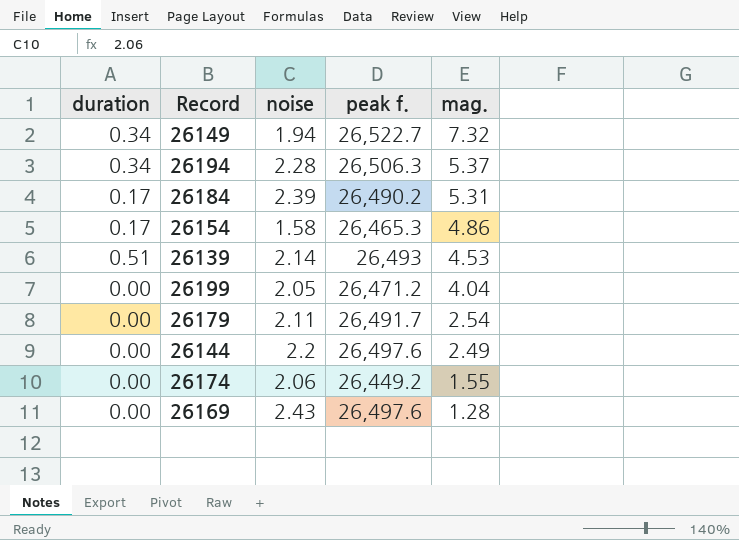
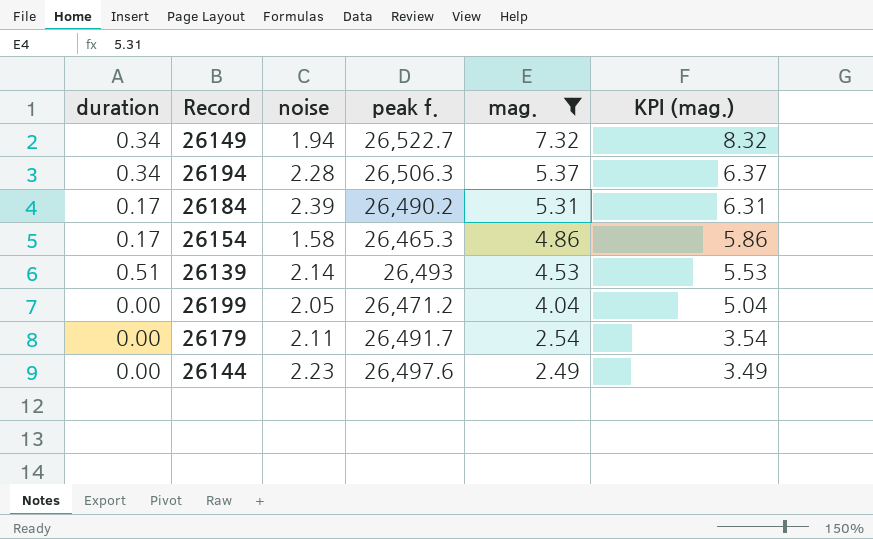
filter: none -> mag. >= 2.49
column KPI (mag.) | formula: none -> [mag.] + 1
26144 | noise: 2.2 -> 2.23

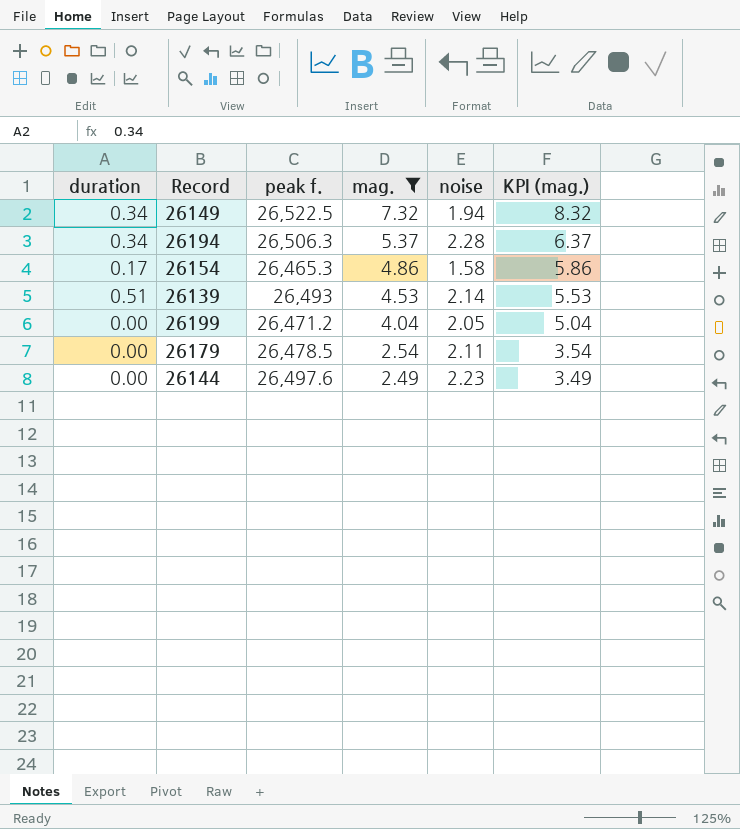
column noise | position: 3 -> 5
row 26184: 0.17 | 2.39 | 26,490.2 | 5.31 | 6.31 -> none
26149 | peak f.: 26,522.7 -> 26,522.5
26179 | peak f.: 26,491.7 -> 26,478.5

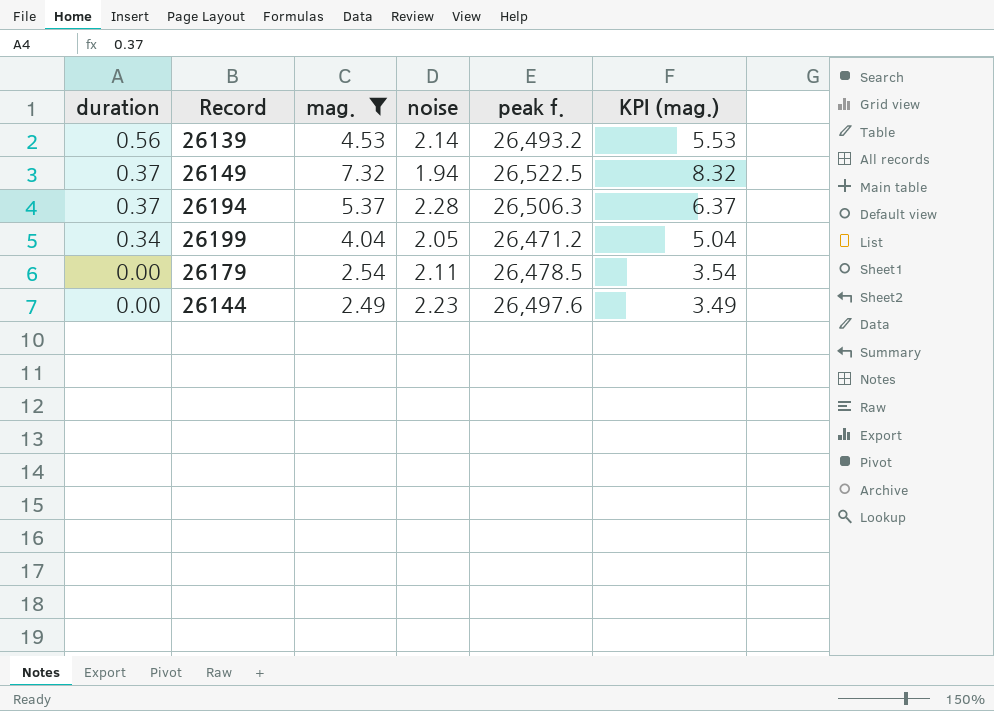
row order: mag. descending -> duration descending
column peak f. | position: 3 -> 5
row 26154: 0.17 | 26,465.3 | 4.86 | 1.58 | 5.86 -> none
26139 | duration: 0.51 -> 0.56
26139 | peak f.: 26,493 -> 26,493.2
26149 | duration: 0.34 -> 0.37
26194 | duration: 0.34 -> 0.37
26199 | duration: 0.00 -> 0.34

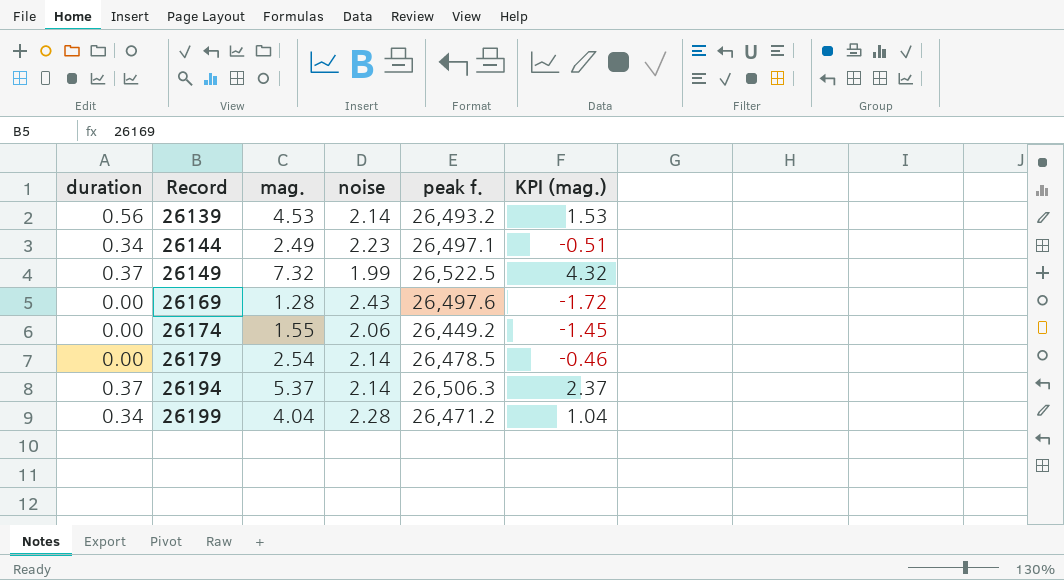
filter: mag. >= 2.49 -> none
row order: duration descending -> Record ascending
column KPI (mag.) | formula: [mag.] + 1 -> [mag.] - 3
26144 | duration: 0.00 -> 0.34
26144 | peak f.: 26,497.6 -> 26,497.1
26149 | noise: 1.94 -> 1.99
26179 | noise: 2.11 -> 2.14
26194 | noise: 2.28 -> 2.14
26199 | noise: 2.05 -> 2.28

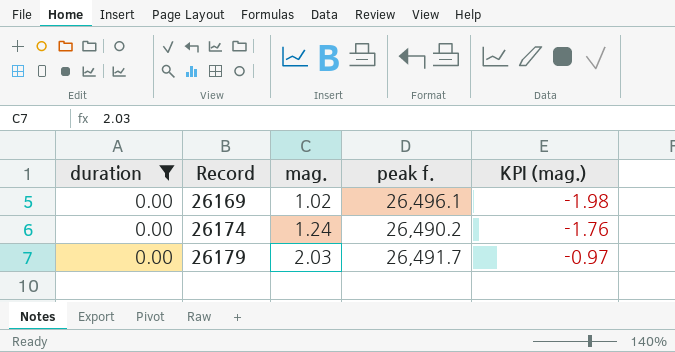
filter: none -> duration = 0.00
column noise | position: 4 -> none
26169 | mag.: 1.28 -> 1.02
26169 | peak f.: 26,497.6 -> 26,496.1
26169 | KPI (mag.): -1.72 -> -1.98
26174 | mag.: 1.55 -> 1.24
26174 | peak f.: 26,449.2 -> 26,490.2
26174 | KPI (mag.): -1.45 -> -1.76
26179 | mag.: 2.54 -> 2.03
26179 | peak f.: 26,478.5 -> 26,491.7
26179 | KPI (mag.): -0.46 -> -0.97

